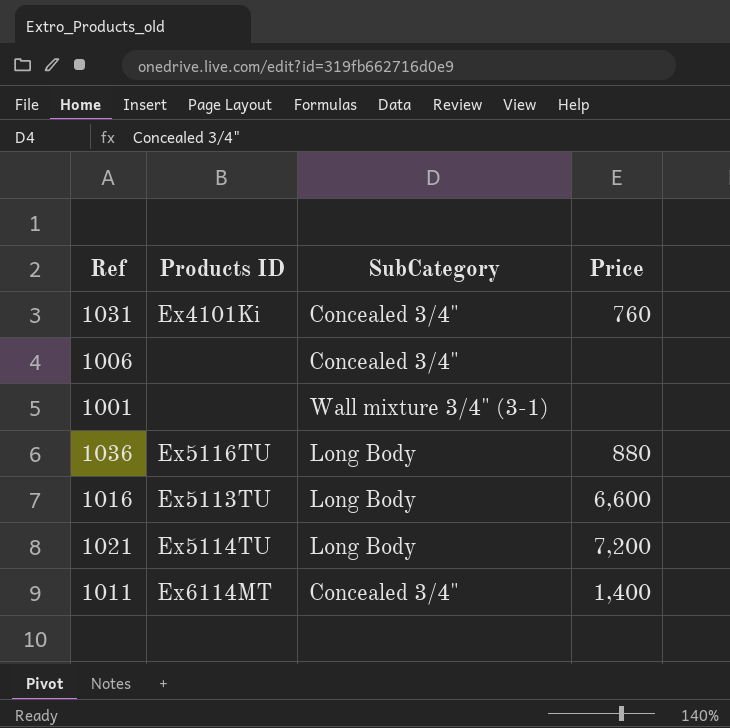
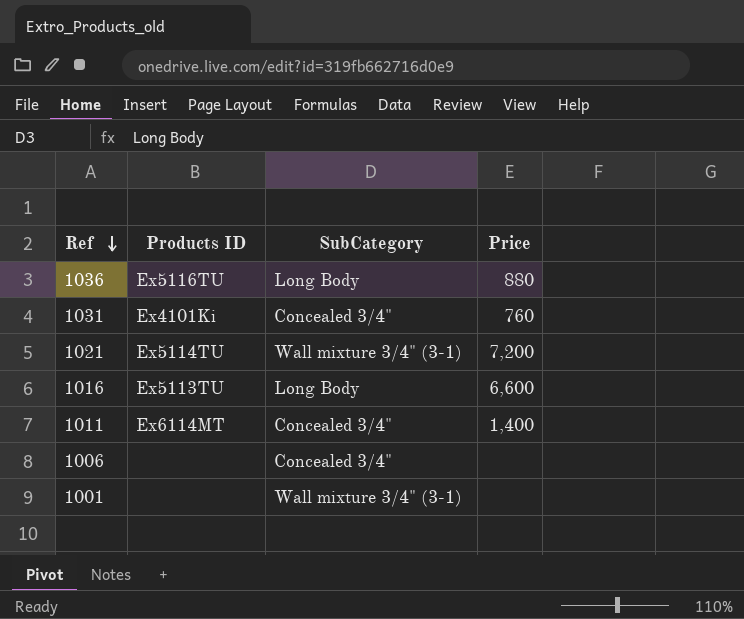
row order: none -> Ref descending
1021 | SubCategory: Long Body -> Wall mixture 3/4" (3-1)

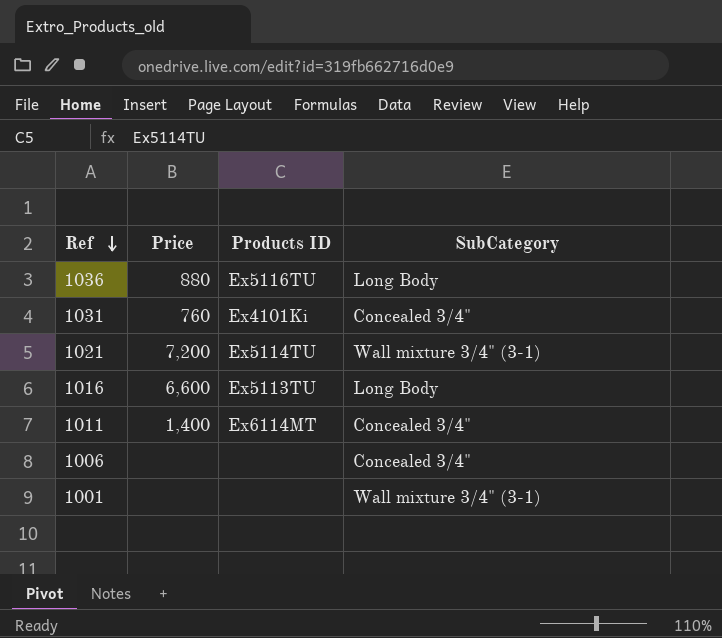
column Price | position: 4 -> 2

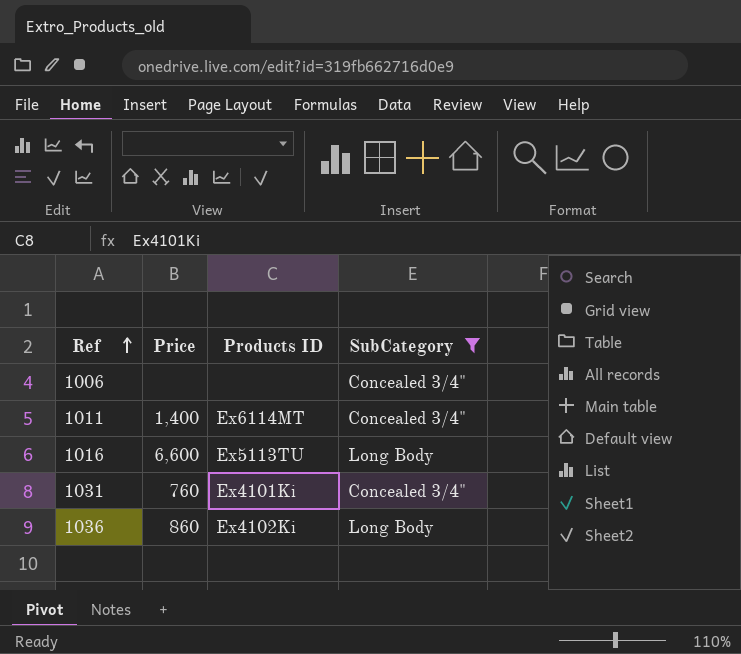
filter: none -> SubCategory != Wall mixture 3/4" (3-1)
row order: Ref descending -> Ref ascending
1036 | Price: 880 -> 860
1036 | Products ID: Ex5116TU -> Ex4102Ki

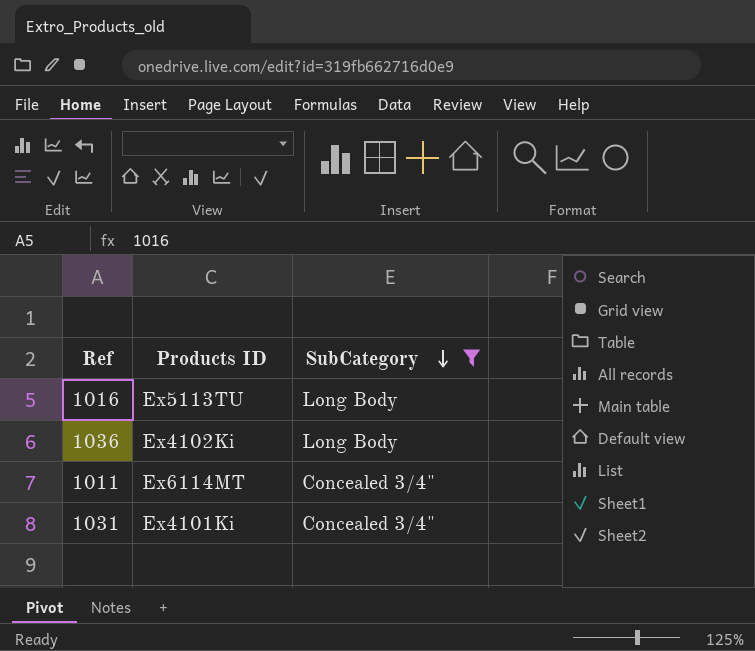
row order: Ref ascending -> SubCategory descending
column Price | position: 2 -> none
row 1006: none | none | Concealed 3/4" -> none

